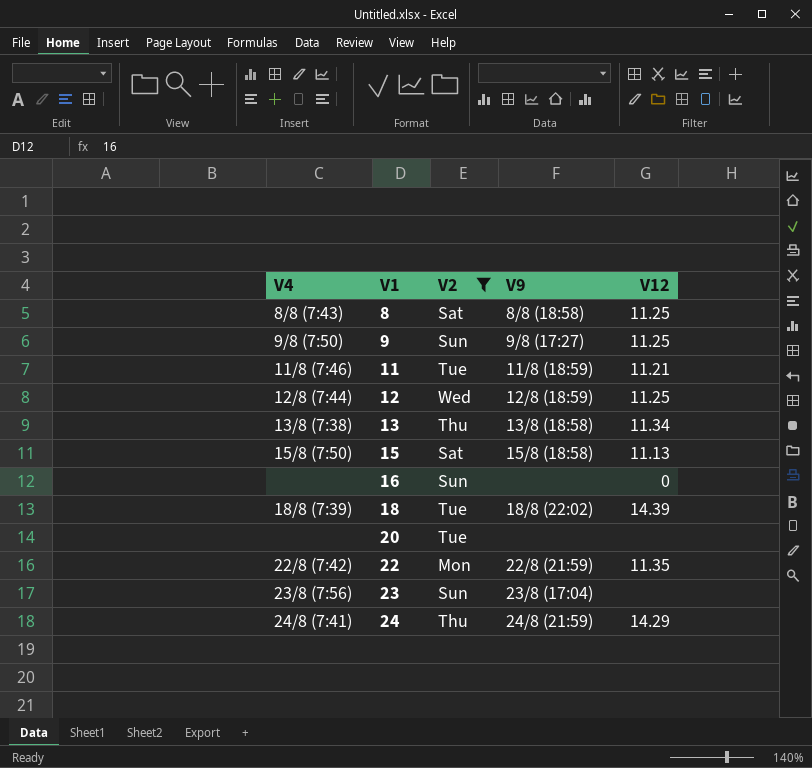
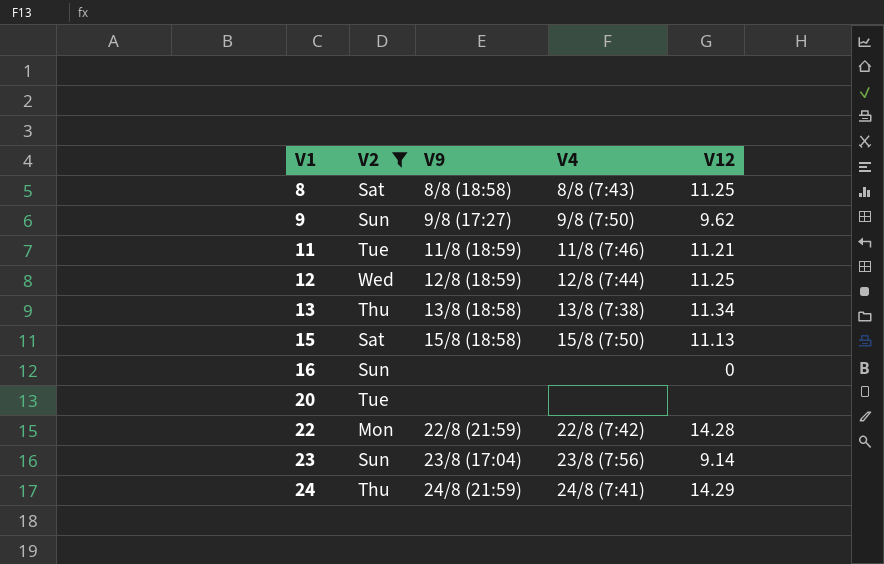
column V4 | position: 1 -> 4
row 18: 18/8 (7:39) | Tue | 18/8 (22:02) | 14.39 -> none
9 | V12: 11.25 -> 9.62
22 | V12: 11.35 -> 14.28
23 | V12: none -> 9.14

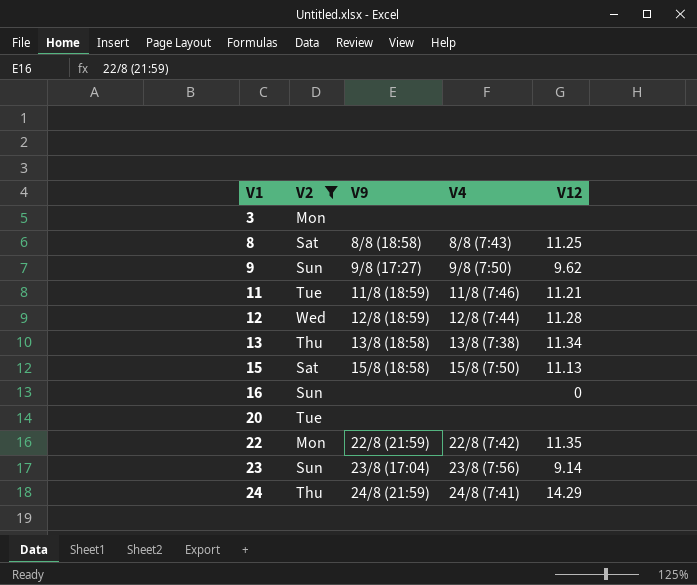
row 3: none -> Mon | none | none | none
12 | V12: 11.25 -> 11.28
22 | V12: 14.28 -> 11.35

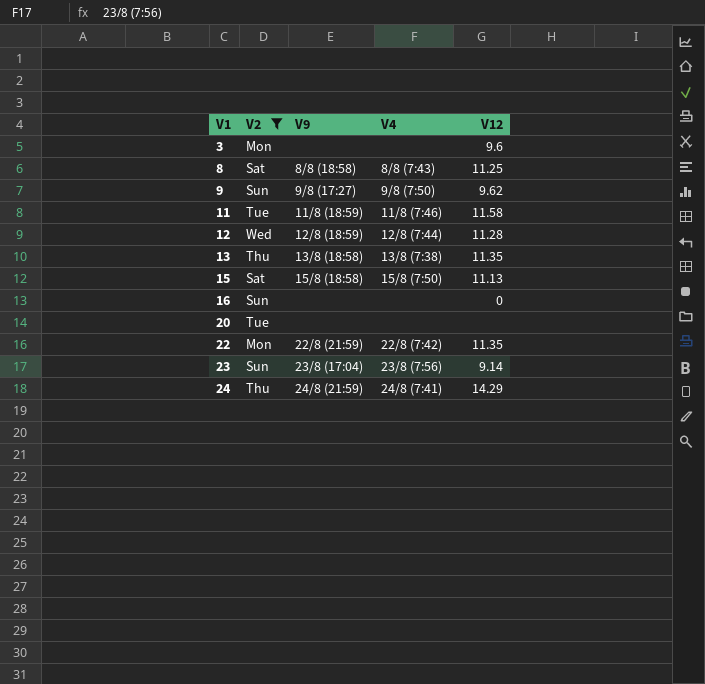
3 | V12: none -> 9.6
11 | V12: 11.21 -> 11.58
13 | V12: 11.34 -> 11.35

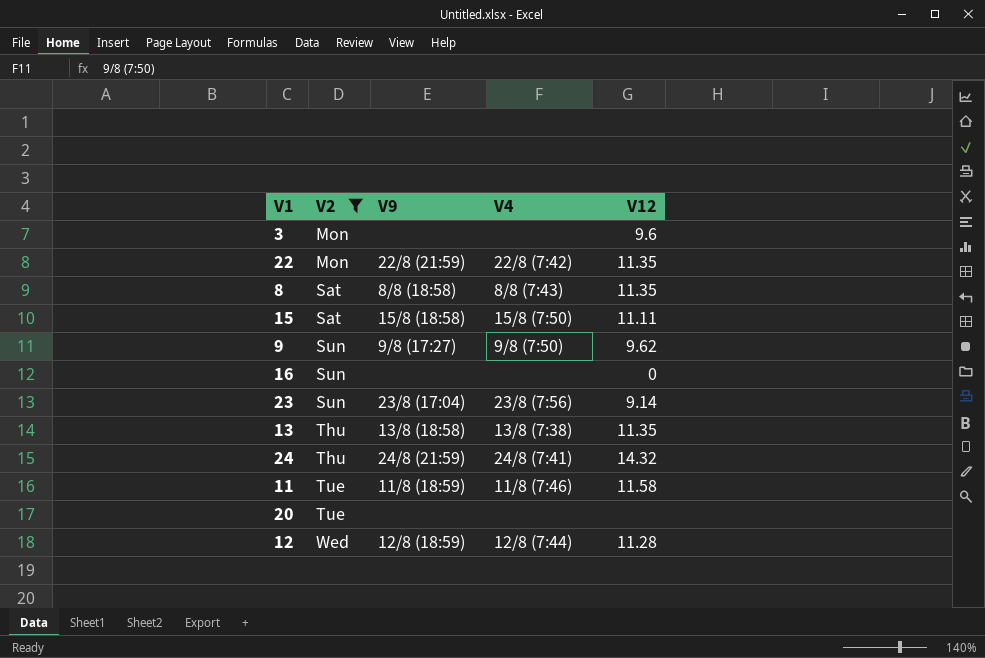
row order: V1 ascending -> V2 ascending
8 | V12: 11.25 -> 11.35
15 | V12: 11.13 -> 11.11
24 | V12: 14.29 -> 14.32

